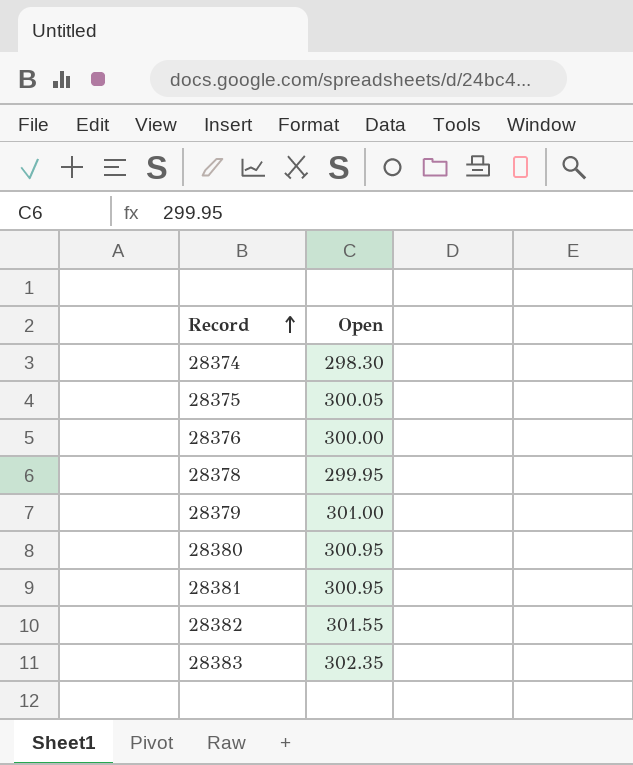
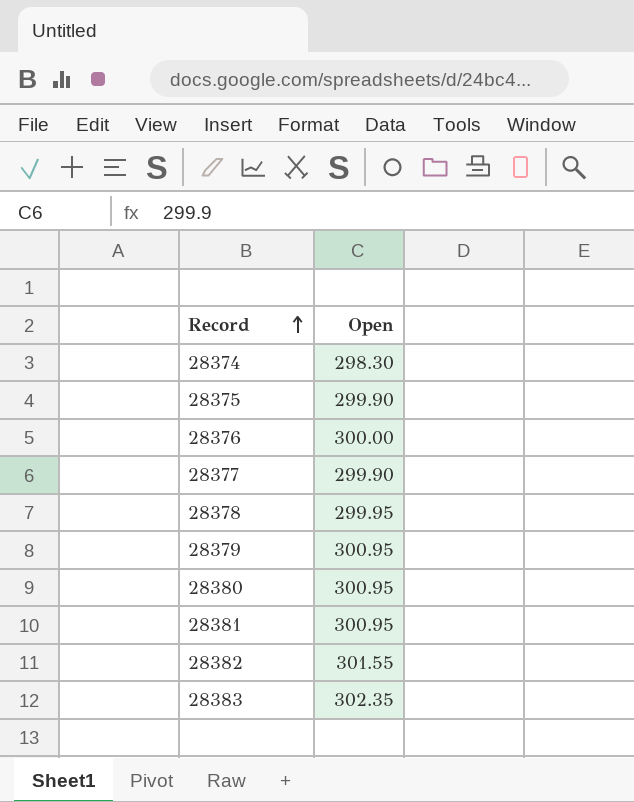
28375 | Open: 300.05 -> 299.90
row 28377: none -> 299.90
28379 | Open: 301.00 -> 300.95

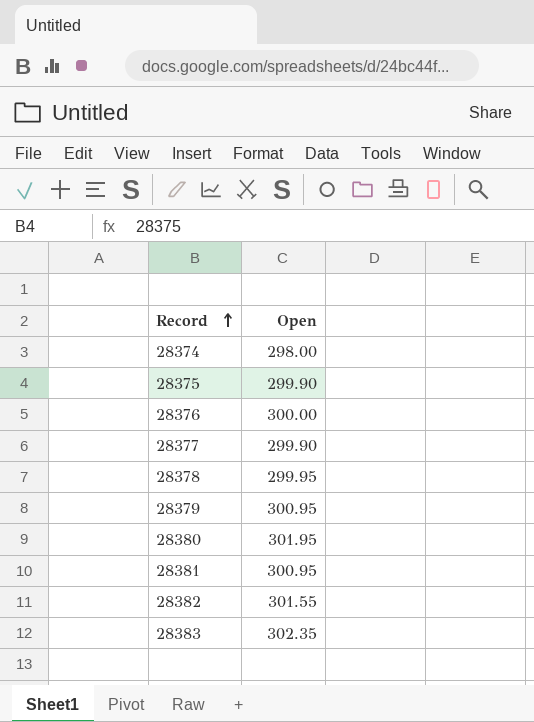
28374 | Open: 298.30 -> 298.00
28380 | Open: 300.95 -> 301.95

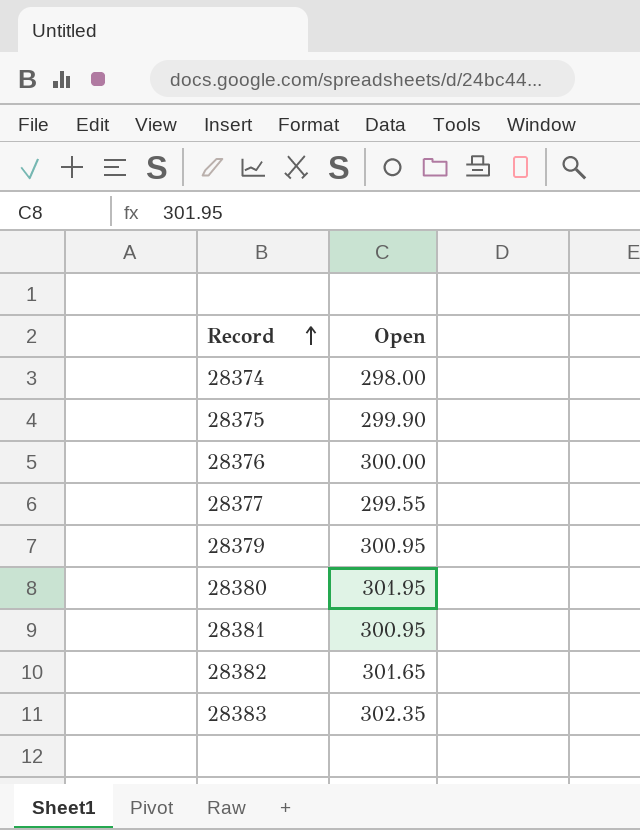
row 28378: 299.95 -> none
28377 | Open: 299.90 -> 299.55
28382 | Open: 301.55 -> 301.65

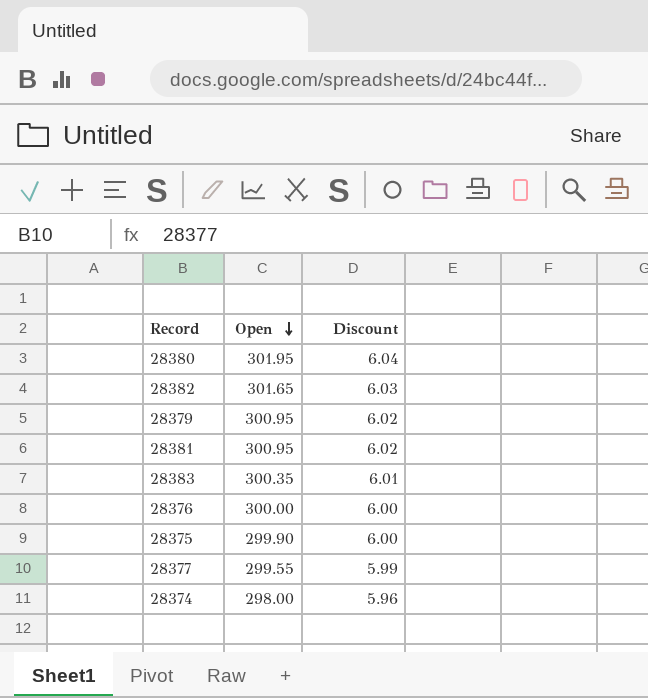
row order: Record ascending -> Open descending
column Discount | formula: none -> [Open] * 0.02
28383 | Open: 302.35 -> 300.35

